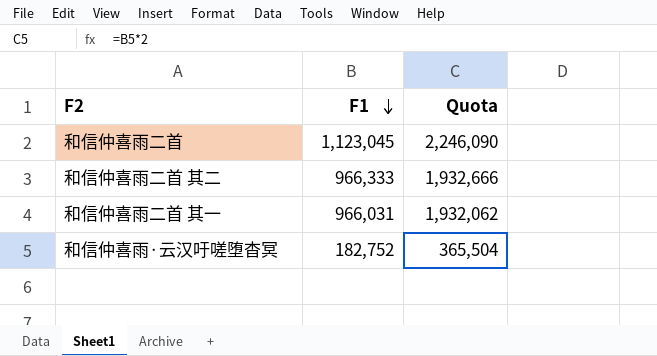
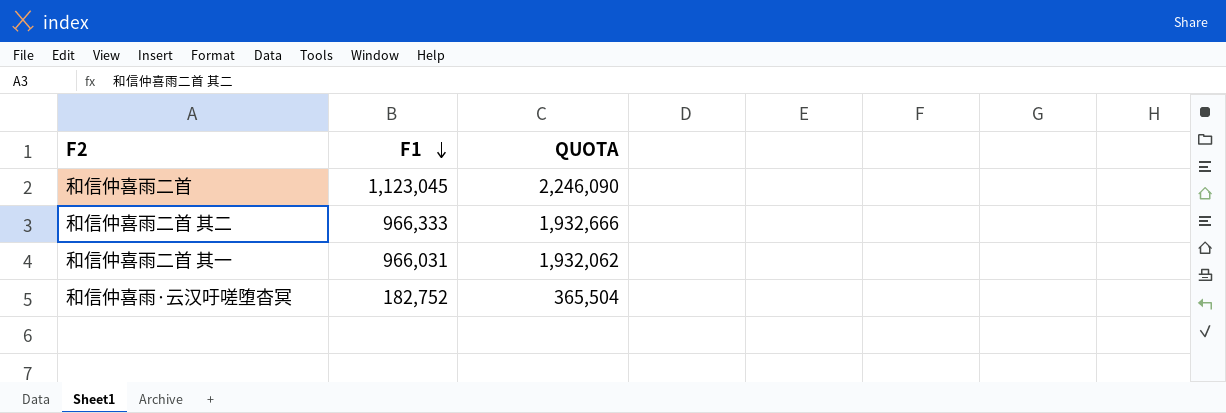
column name: Quota -> QUOTA

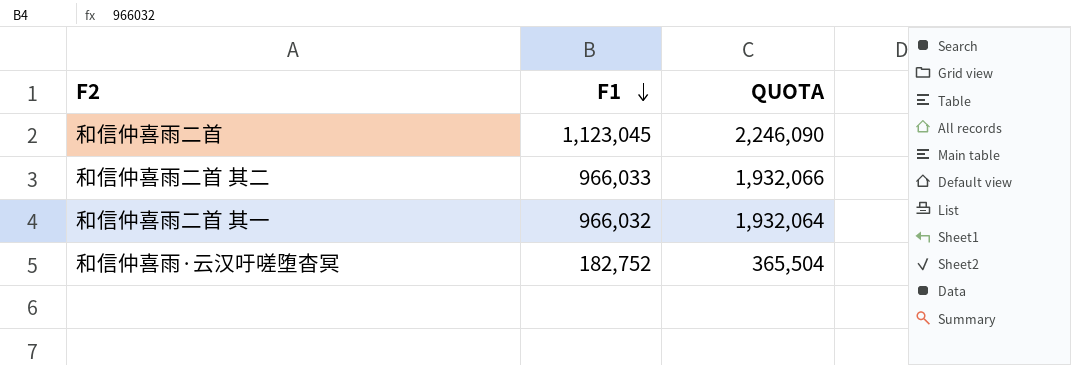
和信仲喜雨二首 其二 | F1: 966,333 -> 966,033
和信仲喜雨二首 其二 | QUOTA: 1,932,666 -> 1,932,066
和信仲喜雨二首 其一 | F1: 966,031 -> 966,032
和信仲喜雨二首 其一 | QUOTA: 1,932,062 -> 1,932,064

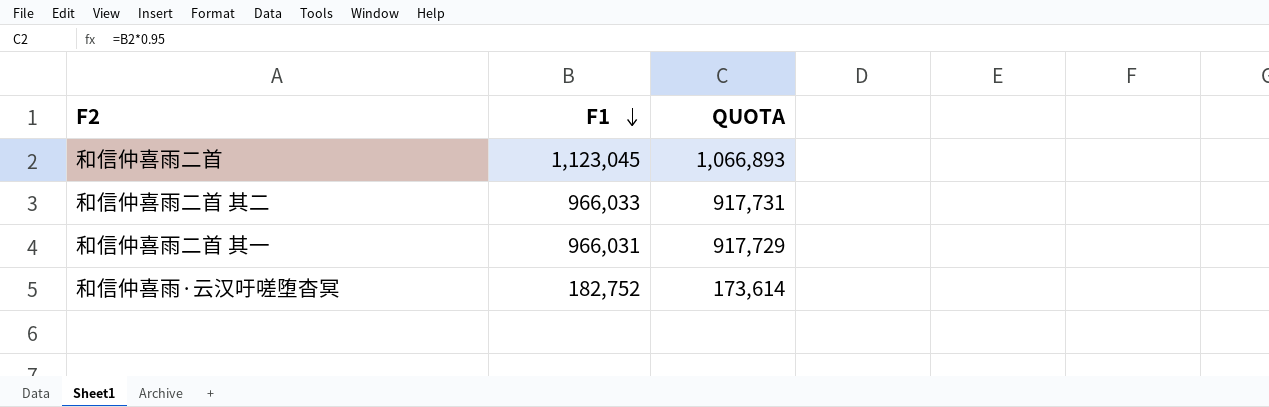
column QUOTA | formula: [F1] * 2 -> [F1] * 0.95
和信仲喜雨二首 其一 | F1: 966,032 -> 966,031

